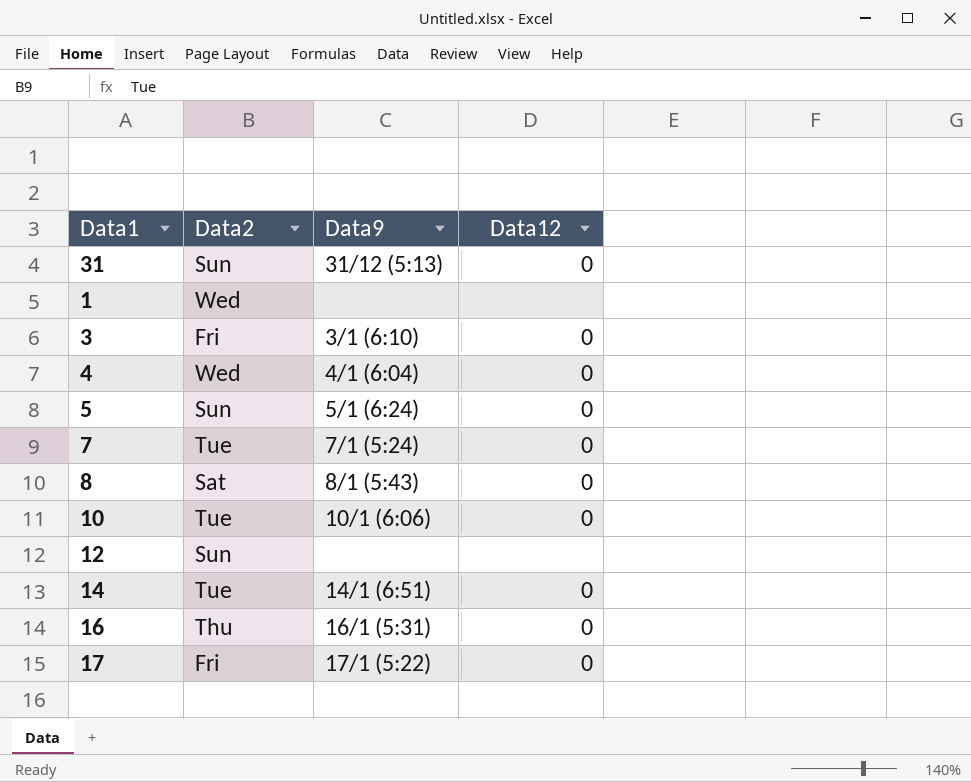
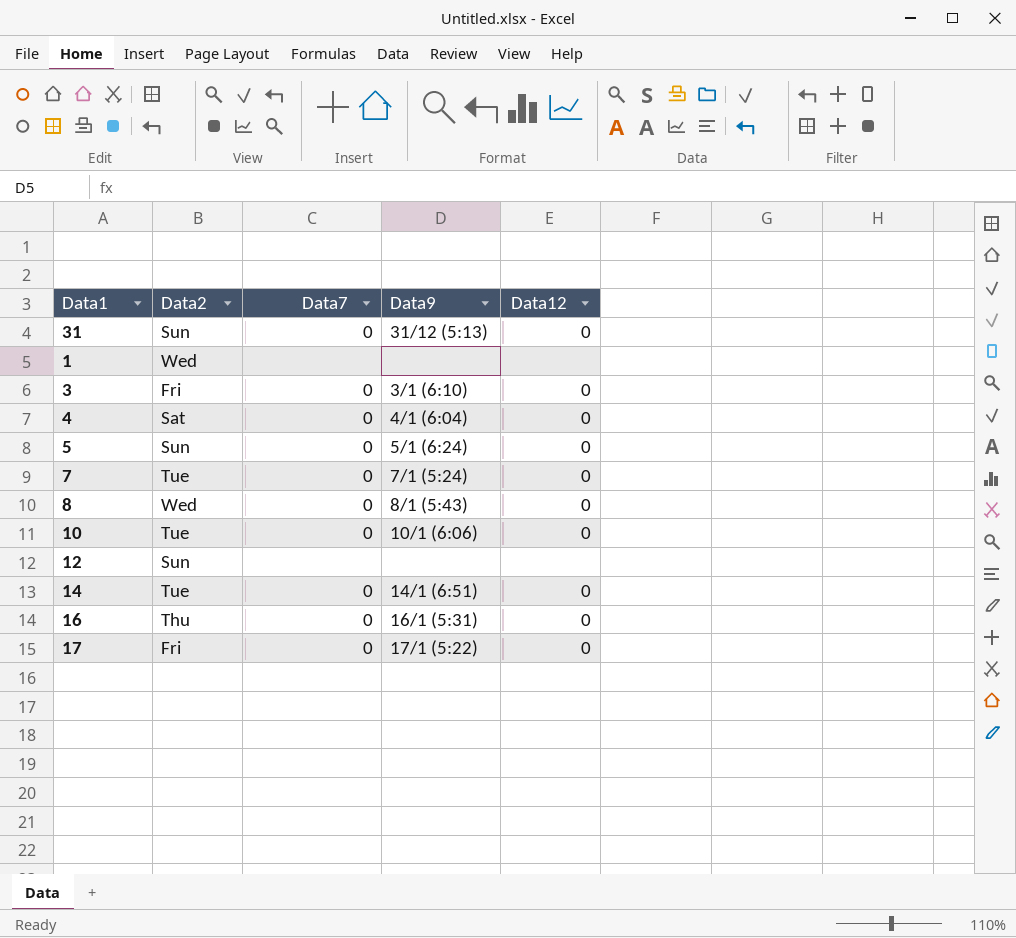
column Data7 | position: none -> 3
4 | Data2: Wed -> Sat
8 | Data2: Sat -> Wed

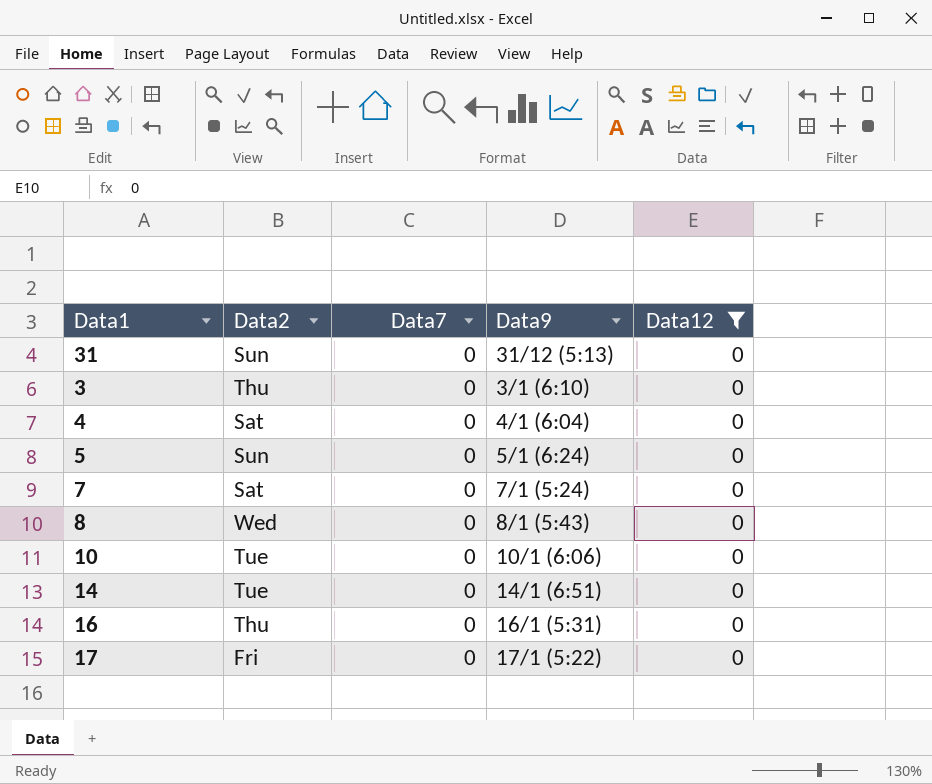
filter: none -> Data12 = 0
3 | Data2: Fri -> Thu
7 | Data2: Tue -> Sat

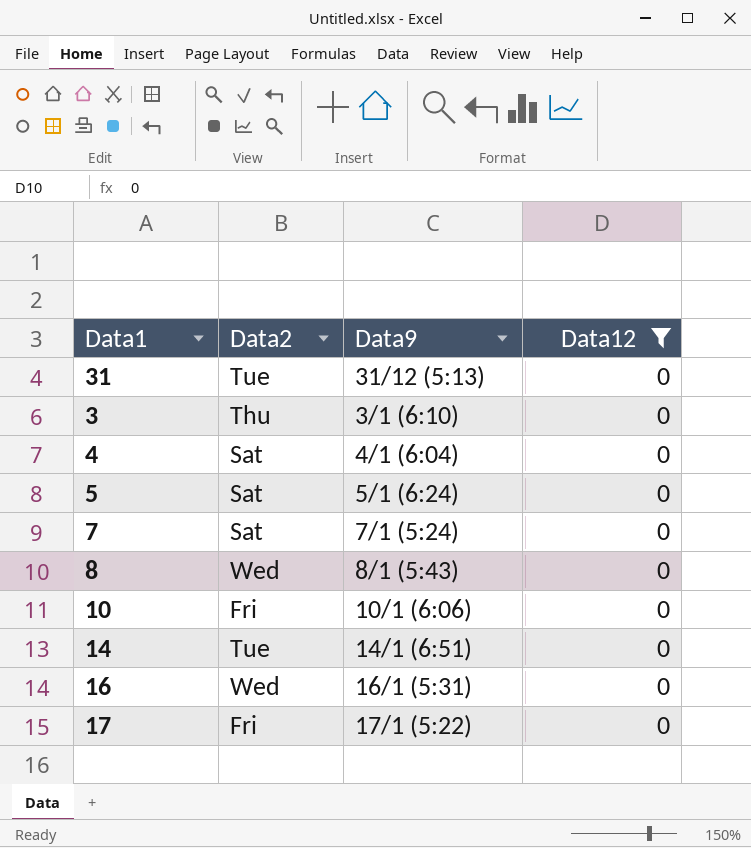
column Data7 | position: 3 -> none
31 | Data2: Sun -> Tue
5 | Data2: Sun -> Sat
10 | Data2: Tue -> Fri
16 | Data2: Thu -> Wed

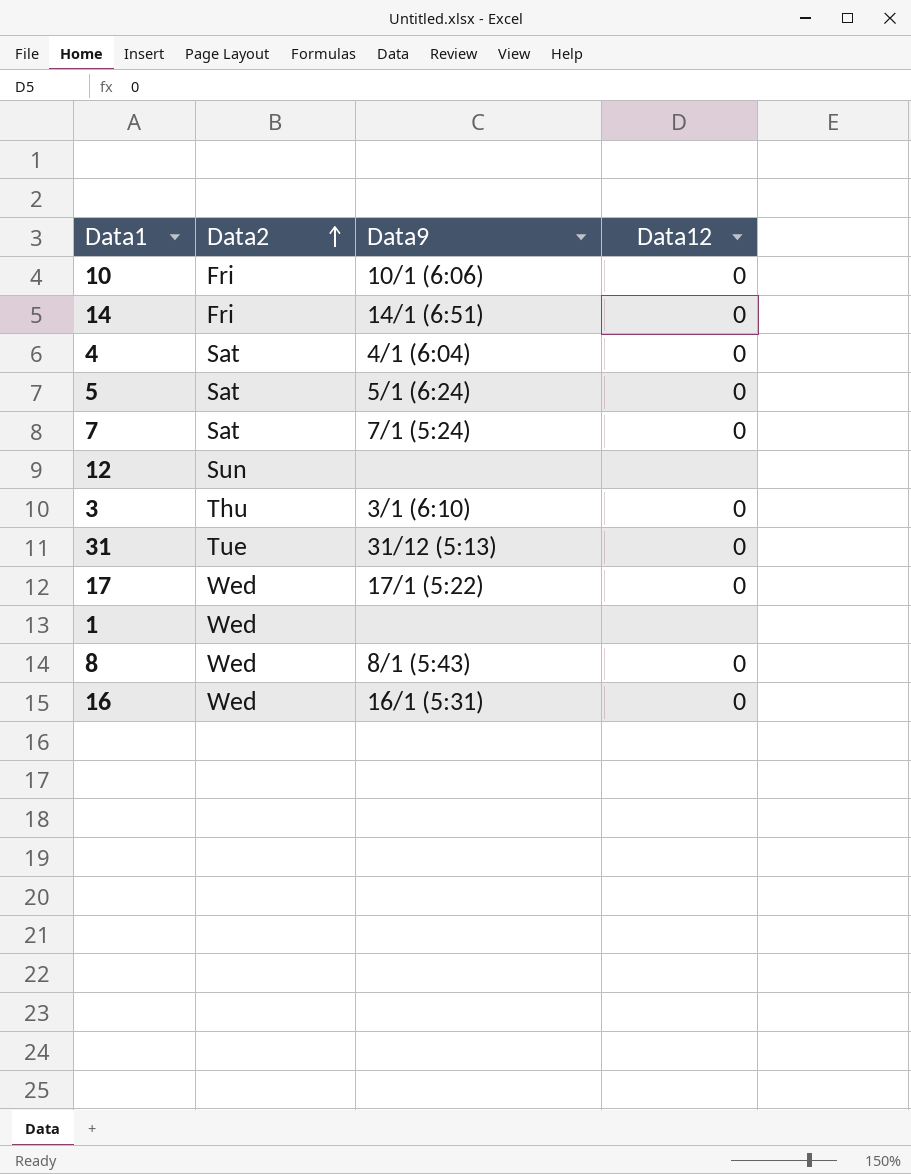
filter: Data12 = 0 -> none
row order: none -> Data2 ascending
14 | Data2: Tue -> Fri
17 | Data2: Fri -> Wed

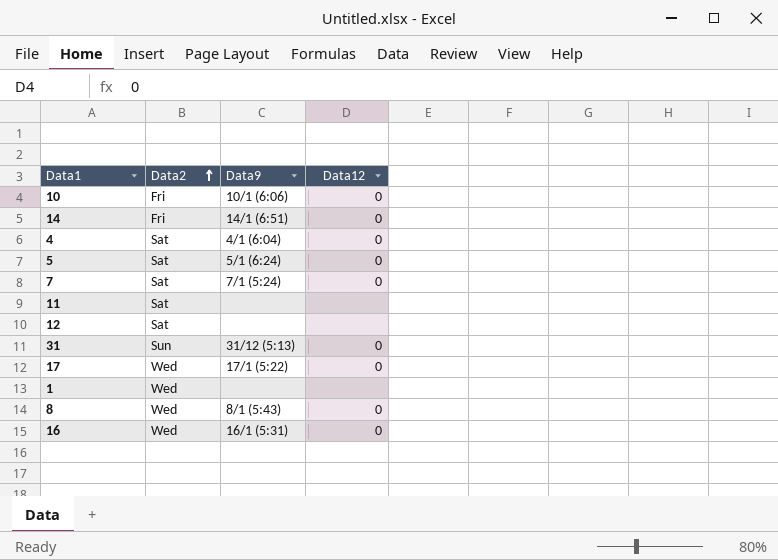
row 3: Thu | 3/1 (6:10) | 0 -> none
row 11: none -> Sat | none | none
12 | Data2: Sun -> Sat
31 | Data2: Tue -> Sun

